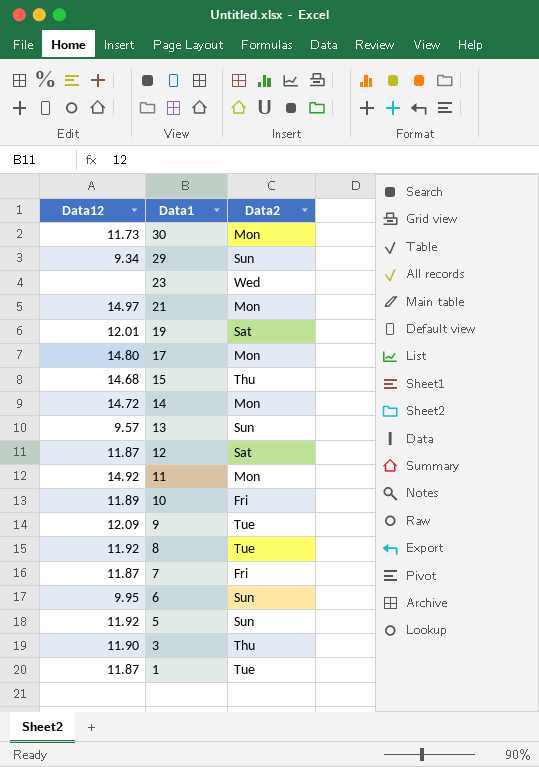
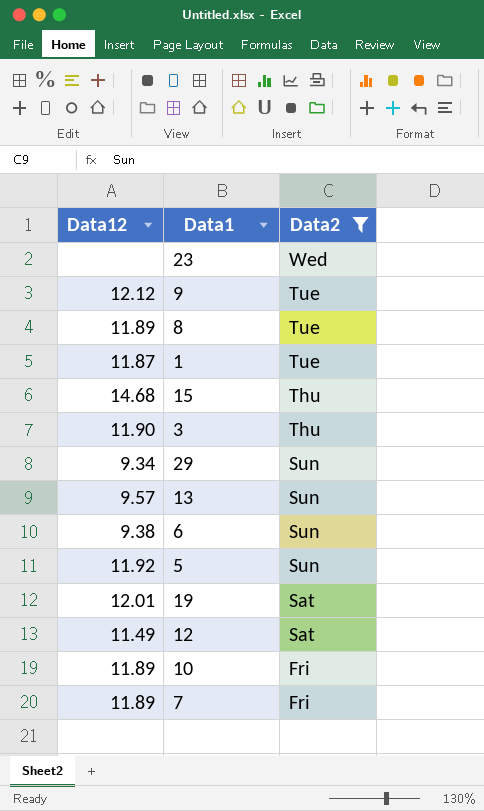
filter: none -> Data2 != Mon
row order: Data1 descending -> Data2 descending
9 | Data12: 12.09 -> 12.12
8 | Data12: 11.92 -> 11.89
6 | Data12: 9.95 -> 9.38
12 | Data12: 11.87 -> 11.49
7 | Data12: 11.87 -> 11.89

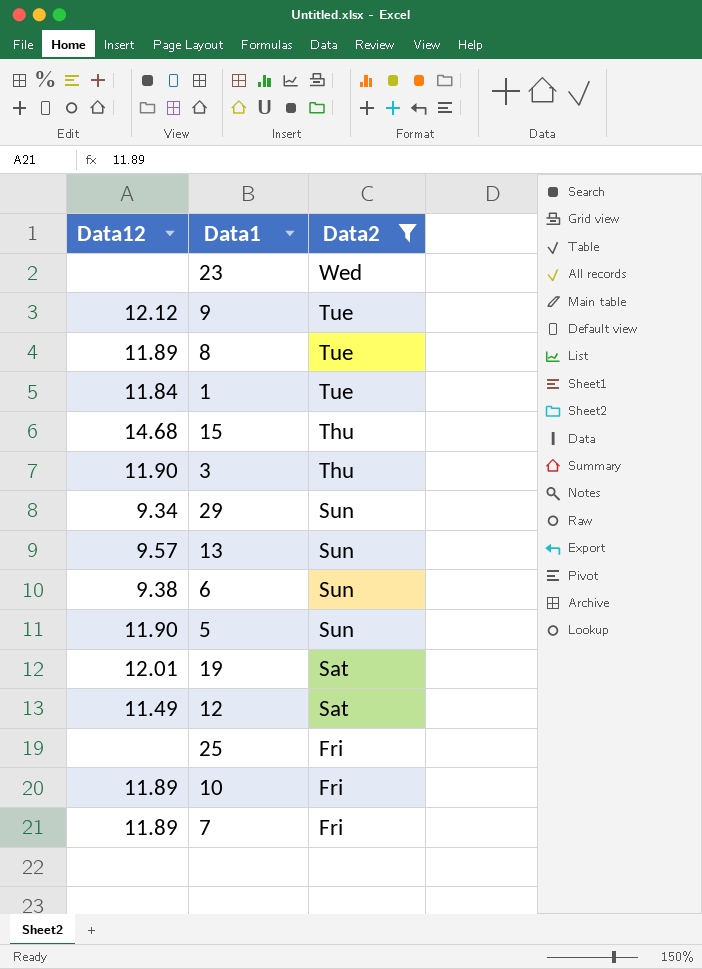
1 | Data12: 11.87 -> 11.84
5 | Data12: 11.92 -> 11.90
row 25: none -> none | Fri

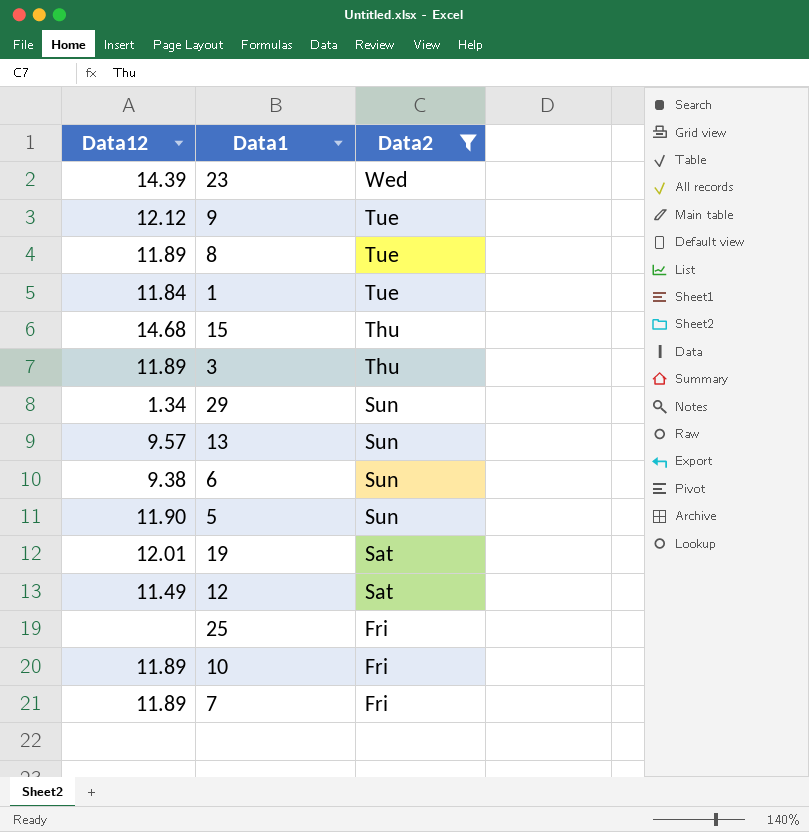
23 | Data12: none -> 14.39
3 | Data12: 11.90 -> 11.89
29 | Data12: 9.34 -> 1.34

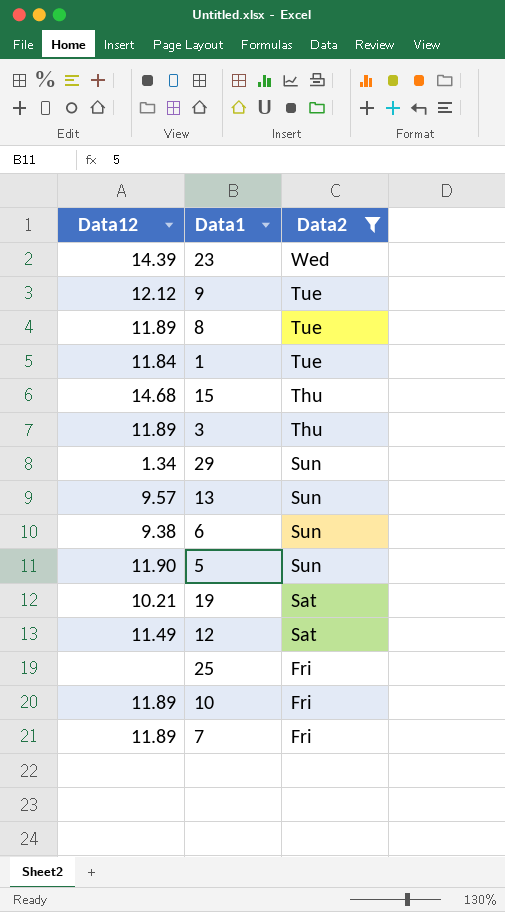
19 | Data12: 12.01 -> 10.21

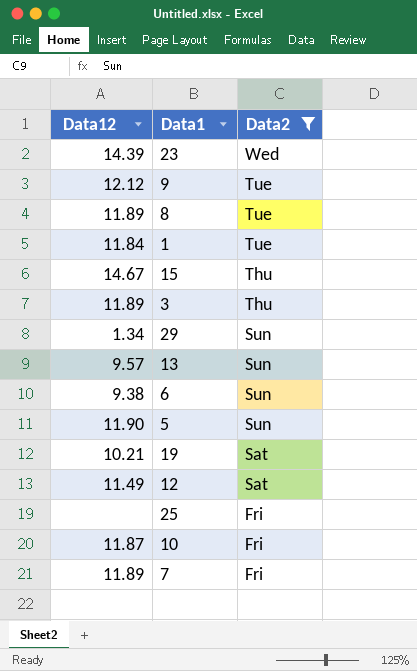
15 | Data12: 14.68 -> 14.67
10 | Data12: 11.89 -> 11.87

